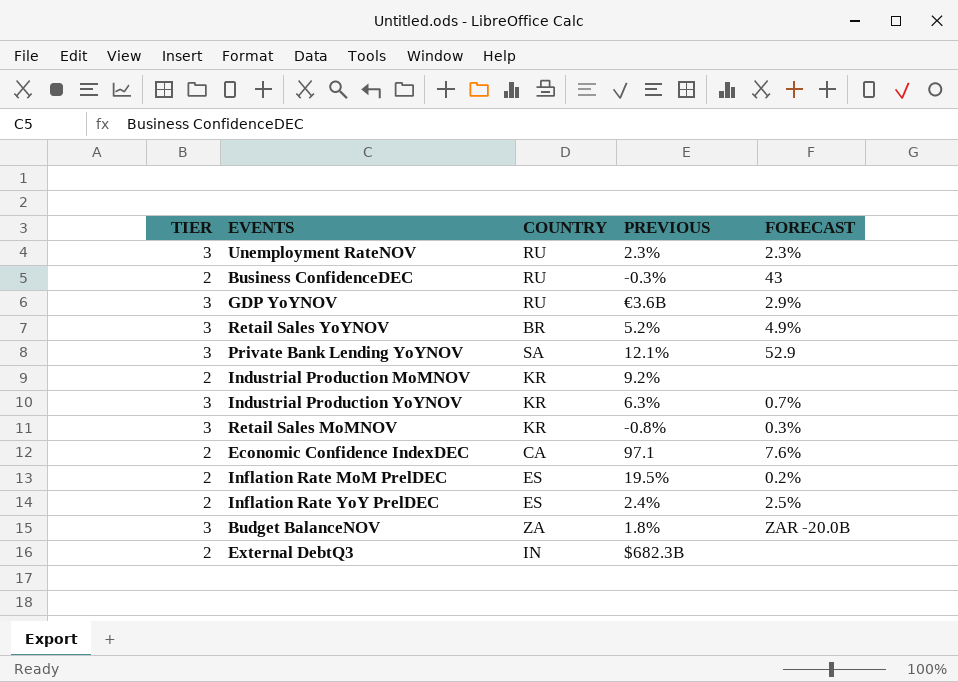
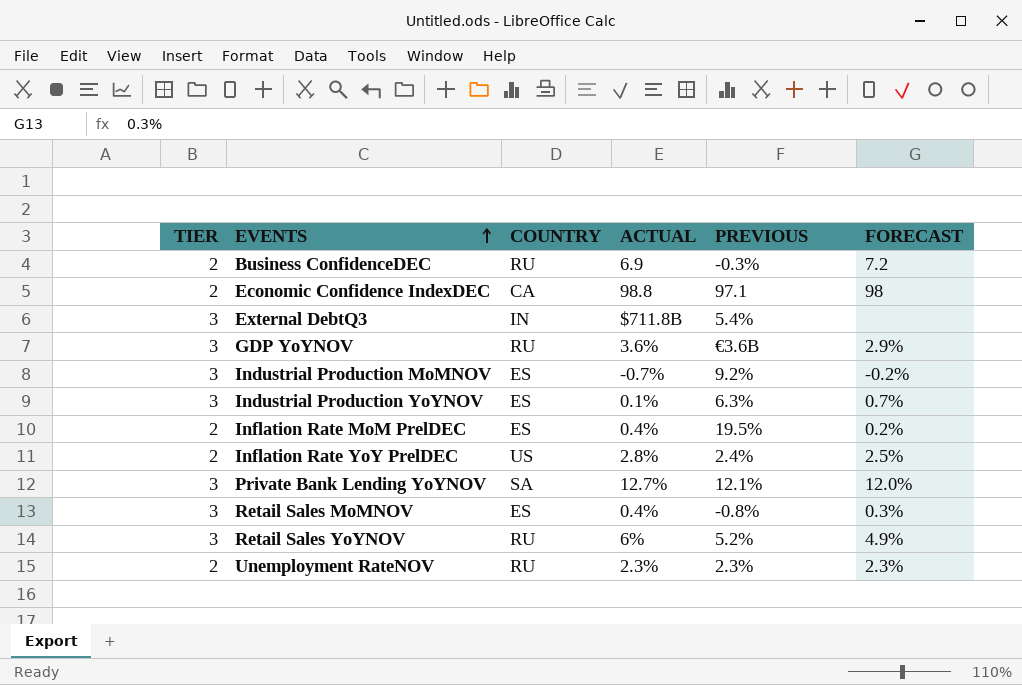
row order: none -> EVENTS ascending
column ACTUAL | position: none -> 4
row Budget BalanceNOV: 3 | ZA | 1.8% | ZAR -20.0B -> none
Business ConfidenceDEC | FORECAST: 43 -> 7.2
Economic Confidence IndexDEC | FORECAST: 7.6% -> 98
External DebtQ3 | TIER: 2 -> 3
External DebtQ3 | PREVIOUS: $682.3B -> 5.4%
Industrial Production MoMNOV | TIER: 2 -> 3
Industrial Production MoMNOV | COUNTRY: KR -> ES
Industrial Production MoMNOV | FORECAST: none -> -0.2%
Industrial Production YoYNOV | COUNTRY: KR -> ES
Inflation Rate YoY PrelDEC | COUNTRY: ES -> US
Private Bank Lending YoYNOV | FORECAST: 52.9 -> 12.0%
Retail Sales MoMNOV | COUNTRY: KR -> ES
Retail Sales YoYNOV | COUNTRY: BR -> RU
Unemployment RateNOV | TIER: 3 -> 2

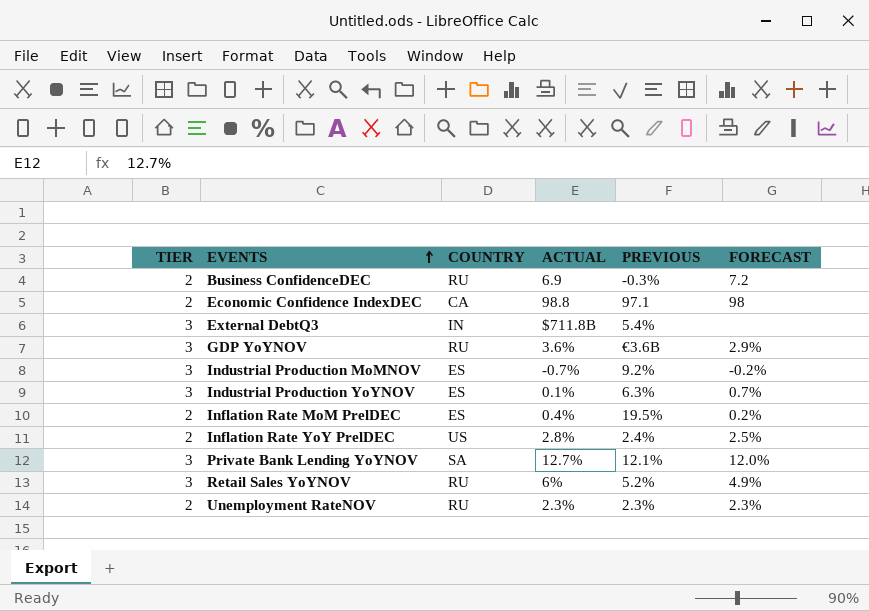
row Retail Sales MoMNOV: 3 | ES | 0.4% | -0.8% | 0.3% -> none

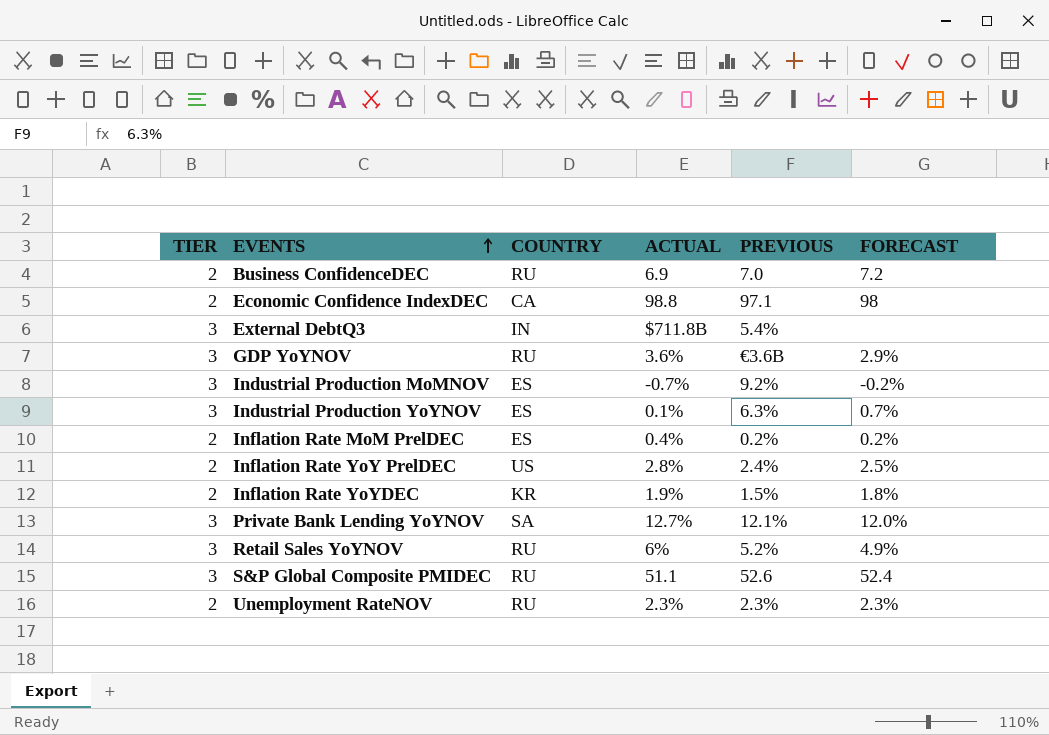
Business ConfidenceDEC | PREVIOUS: -0.3% -> 7.0
Inflation Rate MoM PrelDEC | PREVIOUS: 19.5% -> 0.2%
row Inflation Rate YoYDEC: none -> 2 | KR | 1.9% | 1.5% | 1.8%
row S&P Global Composite PMIDEC: none -> 3 | RU | 51.1 | 52.6 | 52.4

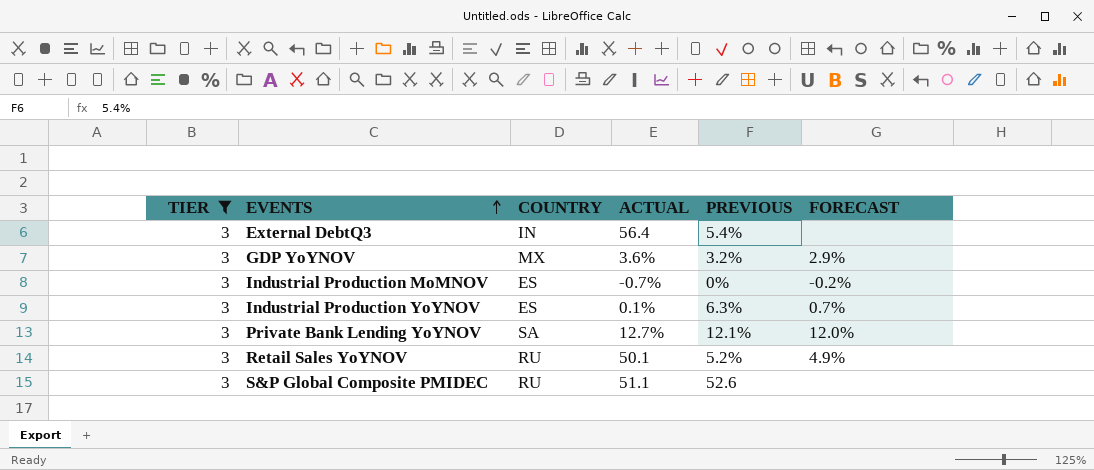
filter: none -> TIER = 3
External DebtQ3 | ACTUAL: $711.8B -> 56.4
GDP YoYNOV | COUNTRY: RU -> MX
GDP YoYNOV | PREVIOUS: €3.6B -> 3.2%
Industrial Production MoMNOV | PREVIOUS: 9.2% -> 0%
Retail Sales YoYNOV | ACTUAL: 6% -> 50.1
S&P Global Composite PMIDEC | FORECAST: 52.4 -> none

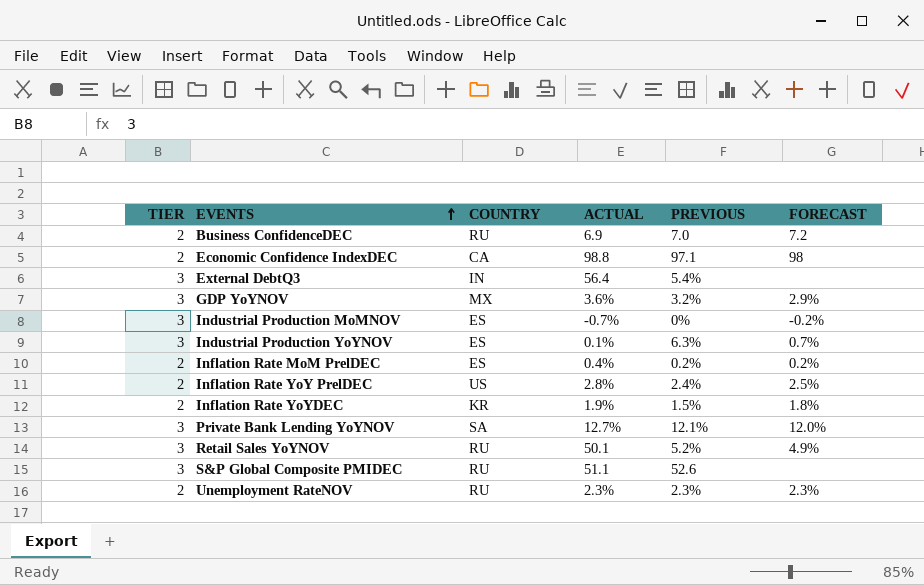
filter: TIER = 3 -> none

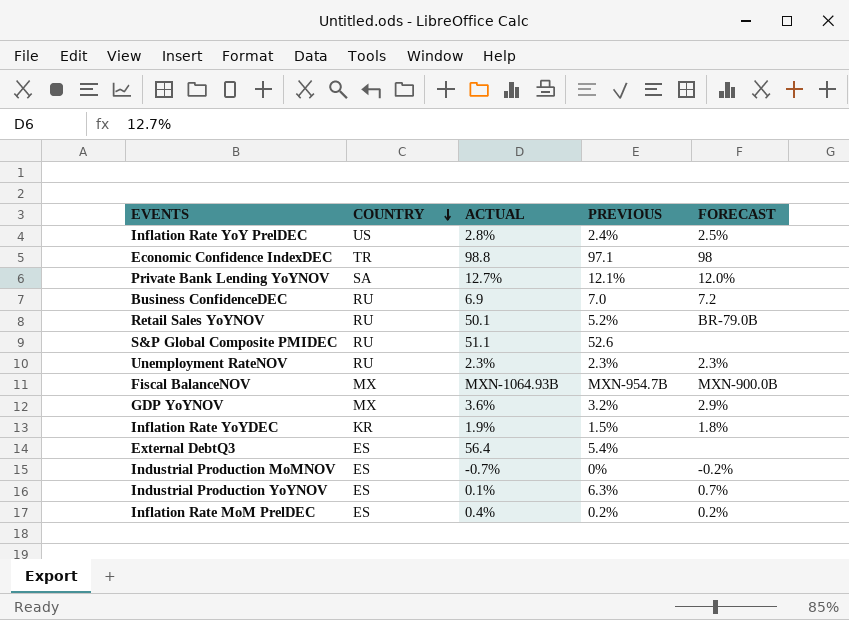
row order: EVENTS ascending -> COUNTRY descending
column TIER | position: 1 -> none
Economic Confidence IndexDEC | COUNTRY: CA -> TR
Retail Sales YoYNOV | FORECAST: 4.9% -> BR-79.0B
row Fiscal BalanceNOV: none -> MX | MXN-1064.93B | MXN-954.7B | MXN-900.0B
External DebtQ3 | COUNTRY: IN -> ES

